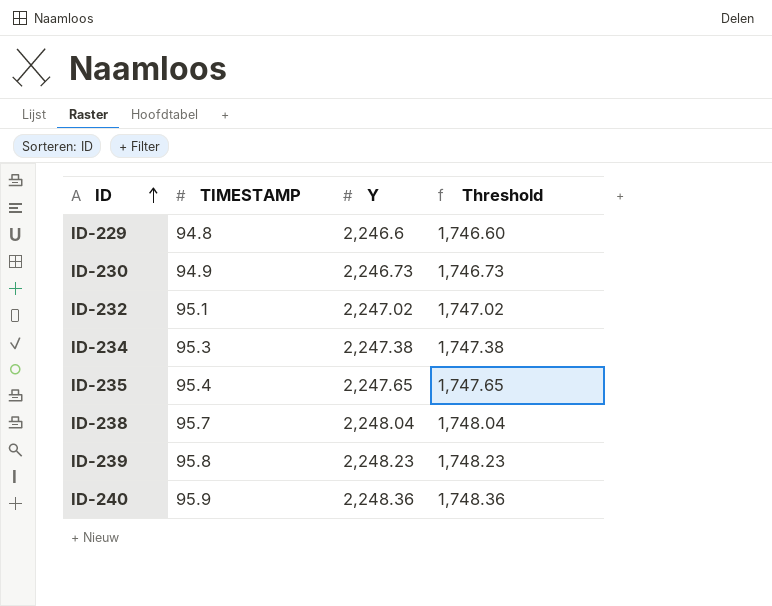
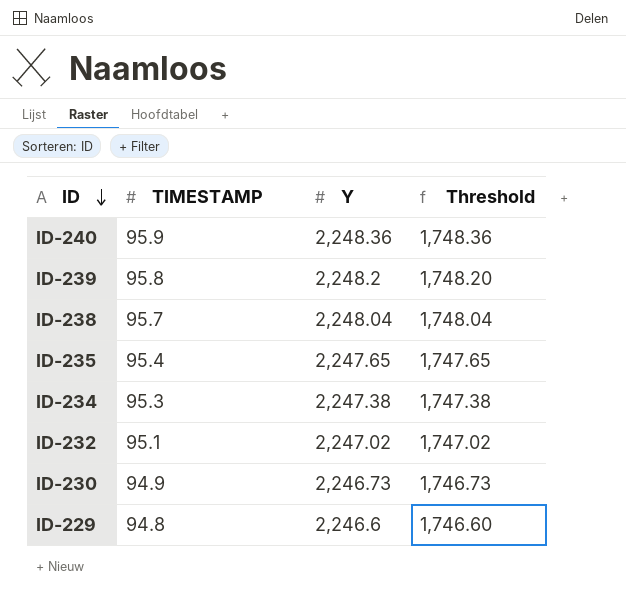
row order: ID ascending -> ID descending
ID-239 | Y: 2,248.23 -> 2,248.2
ID-239 | Threshold: 1,748.23 -> 1,748.20

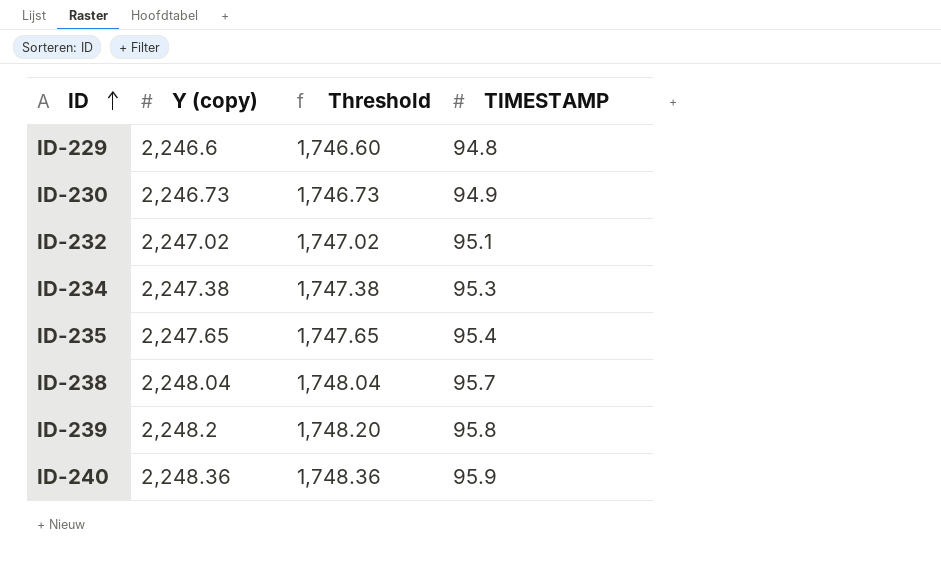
row order: ID descending -> ID ascending
column name: Y -> Y (copy)
column TIMESTAMP | position: 2 -> 4

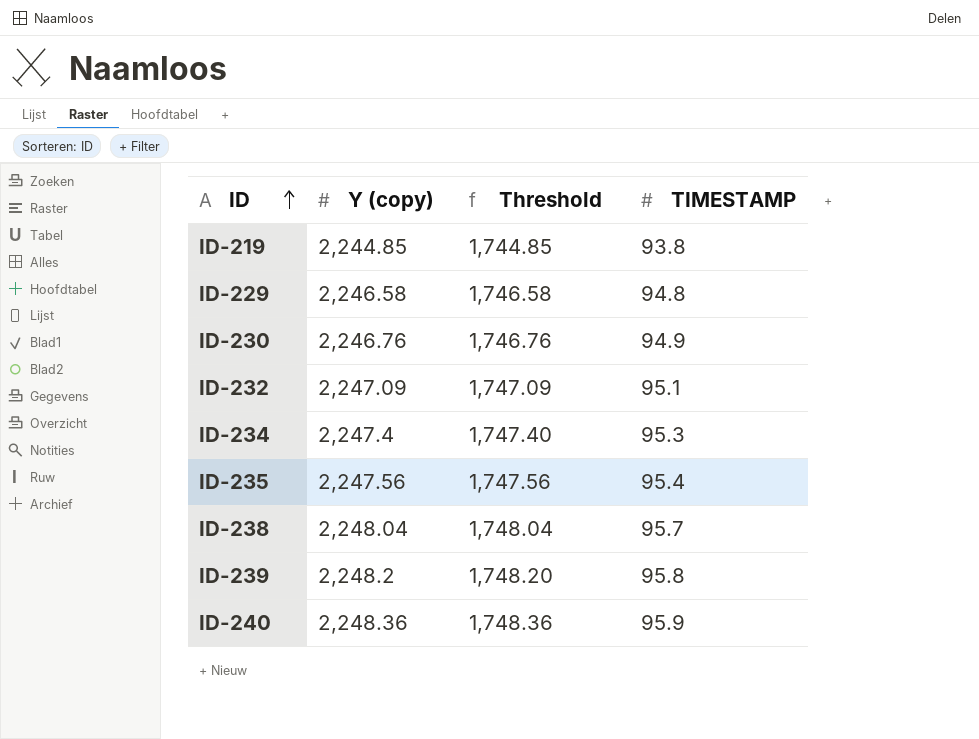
row ID-219: none -> 2,244.85 | 1,744.85 | 93.8
ID-229 | Y (copy): 2,246.6 -> 2,246.58
ID-229 | Threshold: 1,746.60 -> 1,746.58
ID-230 | Y (copy): 2,246.73 -> 2,246.76
ID-230 | Threshold: 1,746.73 -> 1,746.76
ID-232 | Y (copy): 2,247.02 -> 2,247.09
ID-232 | Threshold: 1,747.02 -> 1,747.09
ID-234 | Y (copy): 2,247.38 -> 2,247.4
ID-234 | Threshold: 1,747.38 -> 1,747.40
ID-235 | Y (copy): 2,247.65 -> 2,247.56
ID-235 | Threshold: 1,747.65 -> 1,747.56

